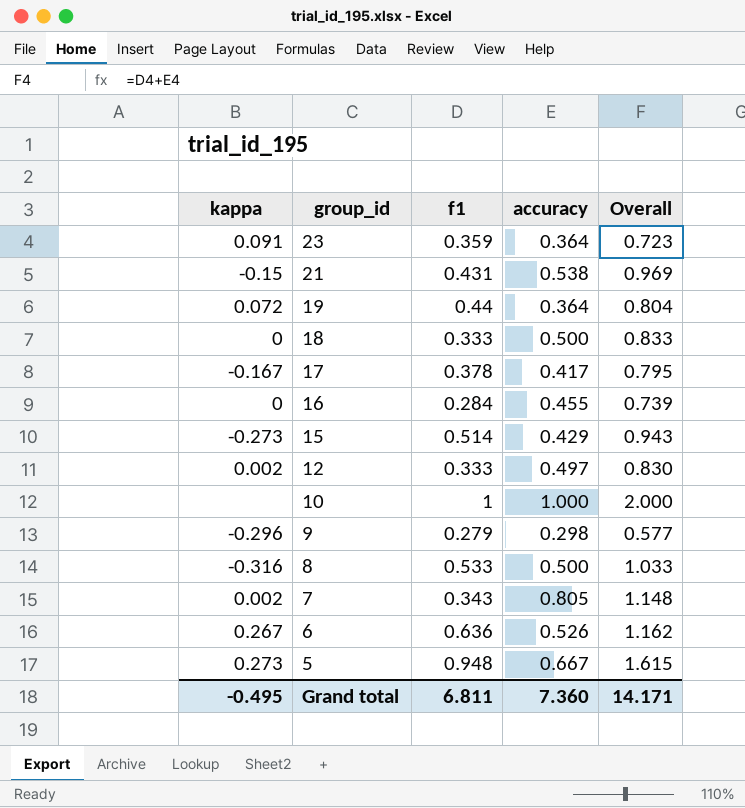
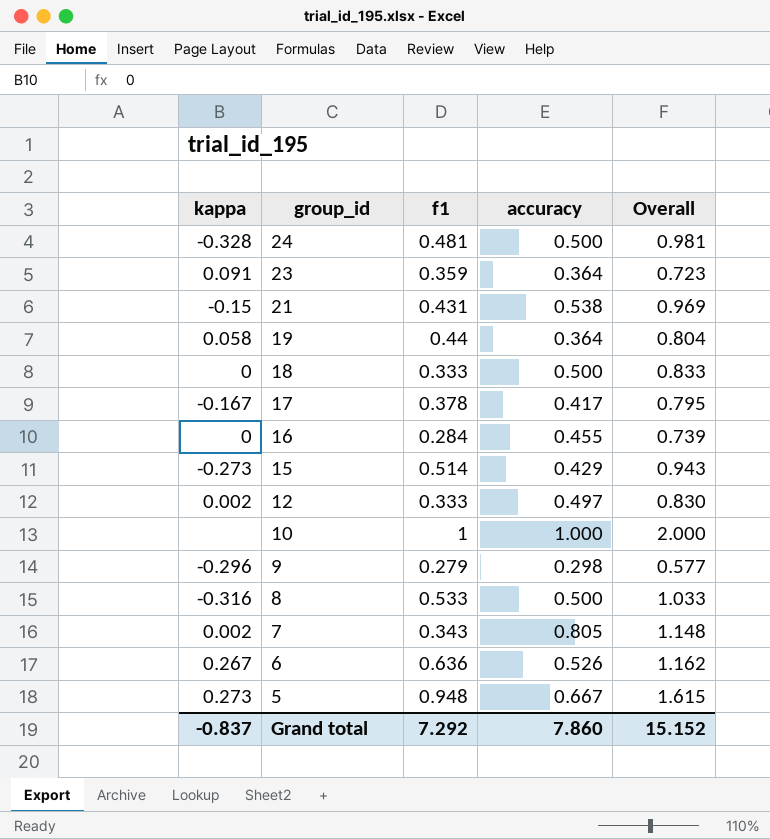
row 24: none -> -0.328 | 0.481 | 0.500 | 0.981
19 | kappa: 0.072 -> 0.058
Grand total | kappa: -0.495 -> -0.837
Grand total | f1: 6.811 -> 7.292
Grand total | accuracy: 7.360 -> 7.860
Grand total | Overall: 14.171 -> 15.152

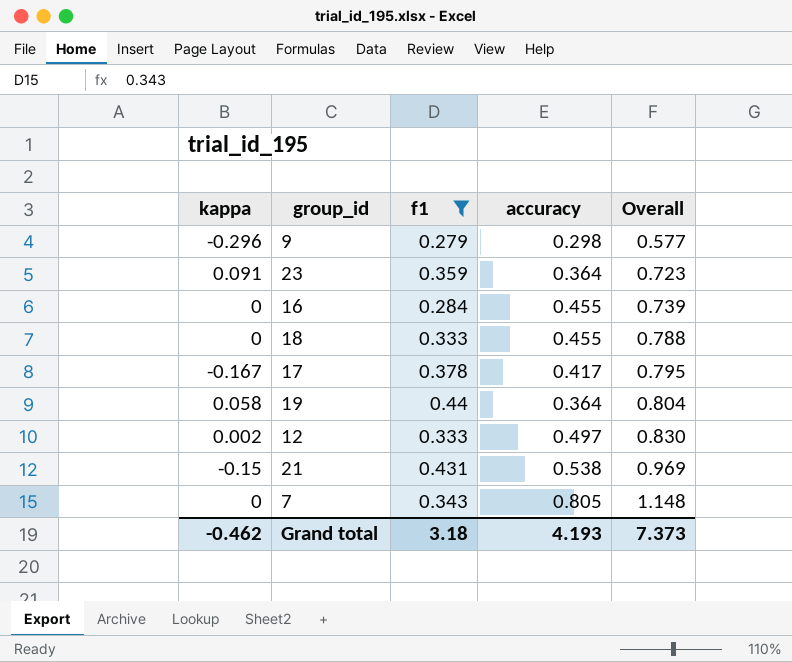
filter: none -> f1 <= 0.44
row order: group_id descending -> Overall ascending
18 | accuracy: 0.500 -> 0.455
18 | Overall: 0.833 -> 0.788
7 | kappa: 0.002 -> 0
Grand total | kappa: -0.837 -> -0.462
Grand total | f1: 7.292 -> 3.18
Grand total | accuracy: 7.860 -> 4.193
Grand total | Overall: 15.152 -> 7.373

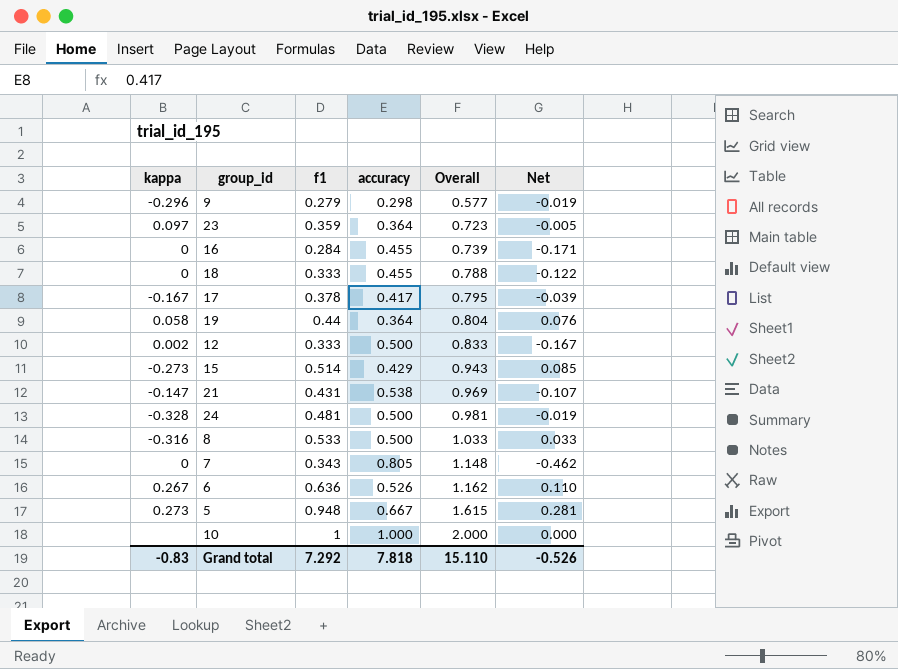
filter: f1 <= 0.44 -> none
column Net | formula: none -> [f1] - [accuracy]
23 | kappa: 0.091 -> 0.097
12 | accuracy: 0.497 -> 0.500
12 | Overall: 0.830 -> 0.833
21 | kappa: -0.15 -> -0.147
Grand total | kappa: -0.462 -> -0.83
Grand total | f1: 3.18 -> 7.292
Grand total | accuracy: 4.193 -> 7.818
Grand total | Overall: 7.373 -> 15.110

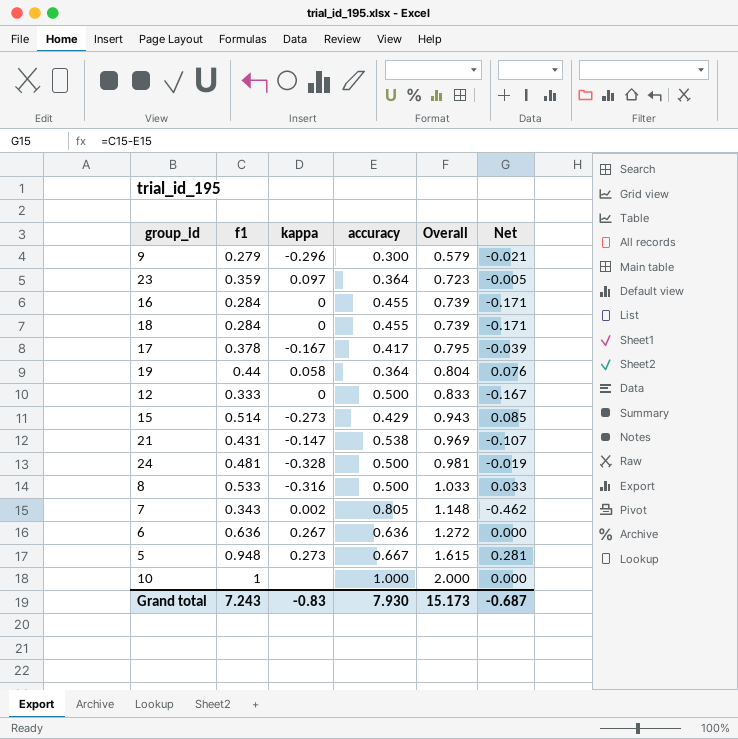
column kappa | position: 1 -> 3
9 | accuracy: 0.298 -> 0.300
9 | Overall: 0.577 -> 0.579
9 | Net: -0.019 -> -0.021
18 | f1: 0.333 -> 0.284
18 | Overall: 0.788 -> 0.739
18 | Net: -0.122 -> -0.171
12 | kappa: 0.002 -> 0
7 | kappa: 0 -> 0.002
6 | accuracy: 0.526 -> 0.636
6 | Overall: 1.162 -> 1.272
6 | Net: 0.110 -> 0.000
Grand total | f1: 7.292 -> 7.243
Grand total | accuracy: 7.818 -> 7.930
Grand total | Overall: 15.110 -> 15.173
Grand total | Net: -0.526 -> -0.687

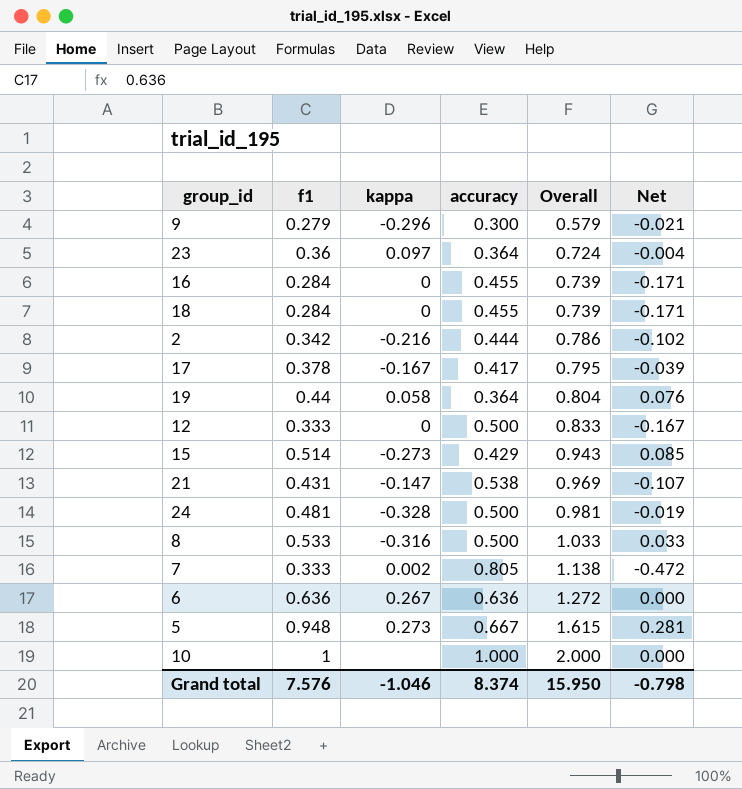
23 | f1: 0.359 -> 0.36
23 | Overall: 0.723 -> 0.724
23 | Net: -0.005 -> -0.004
row 2: none -> 0.342 | -0.216 | 0.444 | 0.786 | -0.102
7 | f1: 0.343 -> 0.333
7 | Overall: 1.148 -> 1.138
7 | Net: -0.462 -> -0.472
Grand total | f1: 7.243 -> 7.576
Grand total | kappa: -0.83 -> -1.046
Grand total | accuracy: 7.930 -> 8.374
Grand total | Overall: 15.173 -> 15.950
Grand total | Net: -0.687 -> -0.798

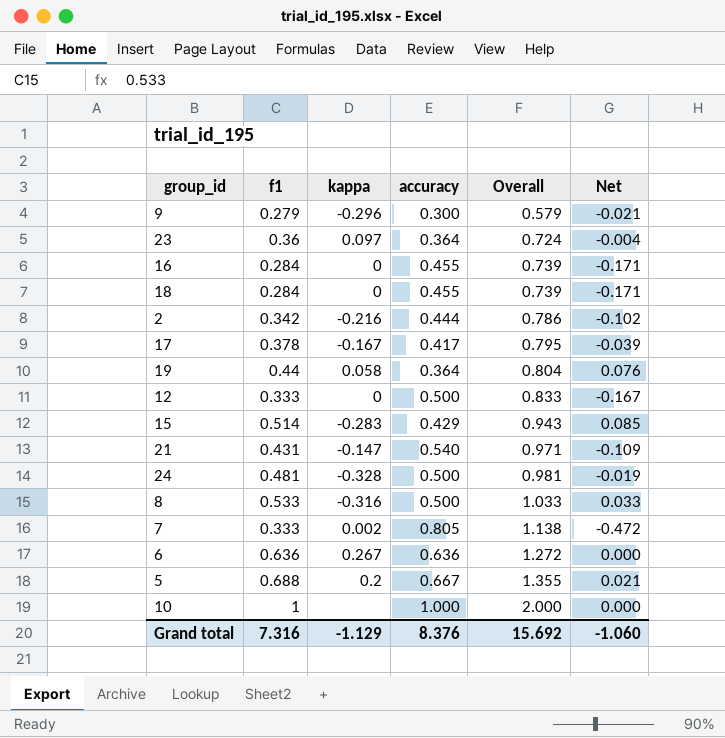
15 | kappa: -0.273 -> -0.283
21 | accuracy: 0.538 -> 0.540
21 | Overall: 0.969 -> 0.971
21 | Net: -0.107 -> -0.109
5 | f1: 0.948 -> 0.688
5 | kappa: 0.273 -> 0.2
5 | Overall: 1.615 -> 1.355
5 | Net: 0.281 -> 0.021
Grand total | f1: 7.576 -> 7.316
Grand total | kappa: -1.046 -> -1.129
Grand total | accuracy: 8.374 -> 8.376
Grand total | Overall: 15.950 -> 15.692
Grand total | Net: -0.798 -> -1.060

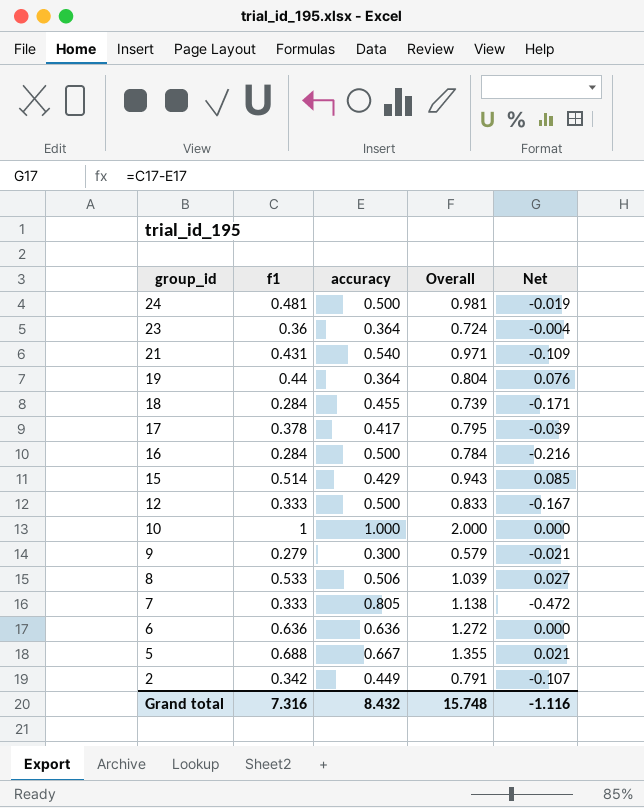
row order: Overall ascending -> group_id descending
column kappa | position: 3 -> none
16 | accuracy: 0.455 -> 0.500
16 | Overall: 0.739 -> 0.784
16 | Net: -0.171 -> -0.216
8 | accuracy: 0.500 -> 0.506
8 | Overall: 1.033 -> 1.039
8 | Net: 0.033 -> 0.027
2 | accuracy: 0.444 -> 0.449
2 | Overall: 0.786 -> 0.791
2 | Net: -0.102 -> -0.107
Grand total | accuracy: 8.376 -> 8.432
Grand total | Overall: 15.692 -> 15.748
Grand total | Net: -1.060 -> -1.116

